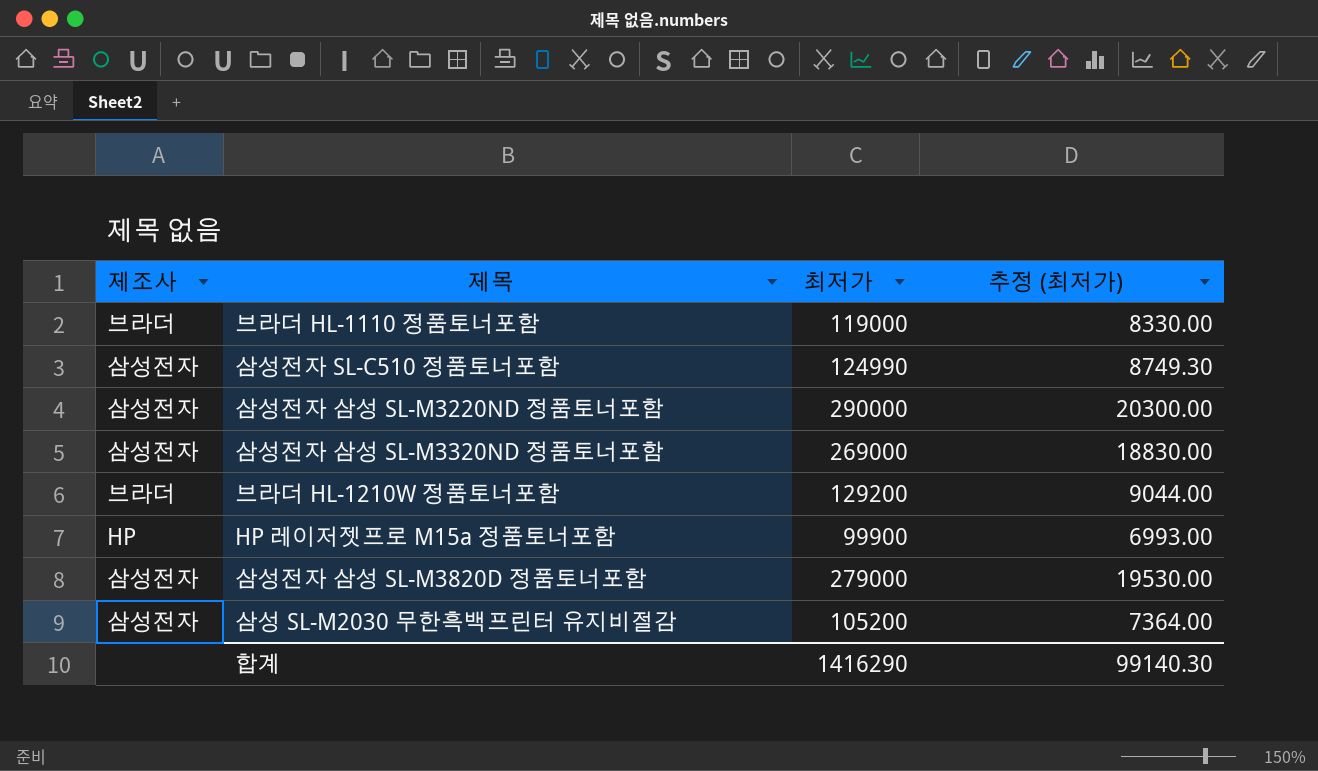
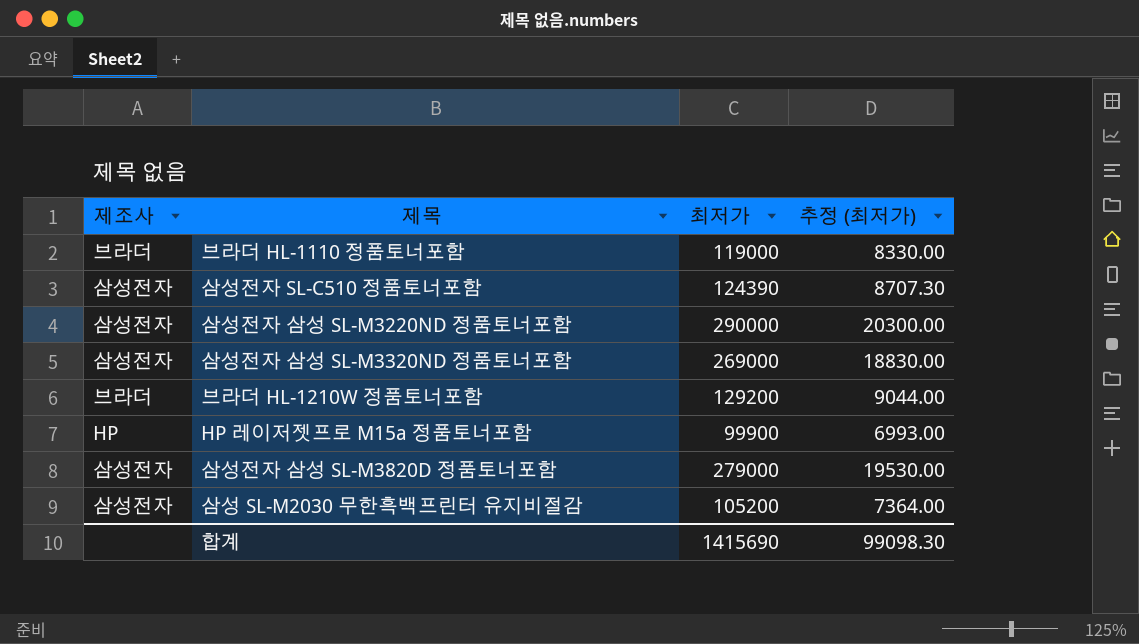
삼성전자 SL-C510 정품토너포함 | 최저가: 124990 -> 124390
삼성전자 SL-C510 정품토너포함 | 추정 (최저가): 8749.30 -> 8707.30
합계 | 최저가: 1416290 -> 1415690
합계 | 추정 (최저가): 99140.30 -> 99098.30

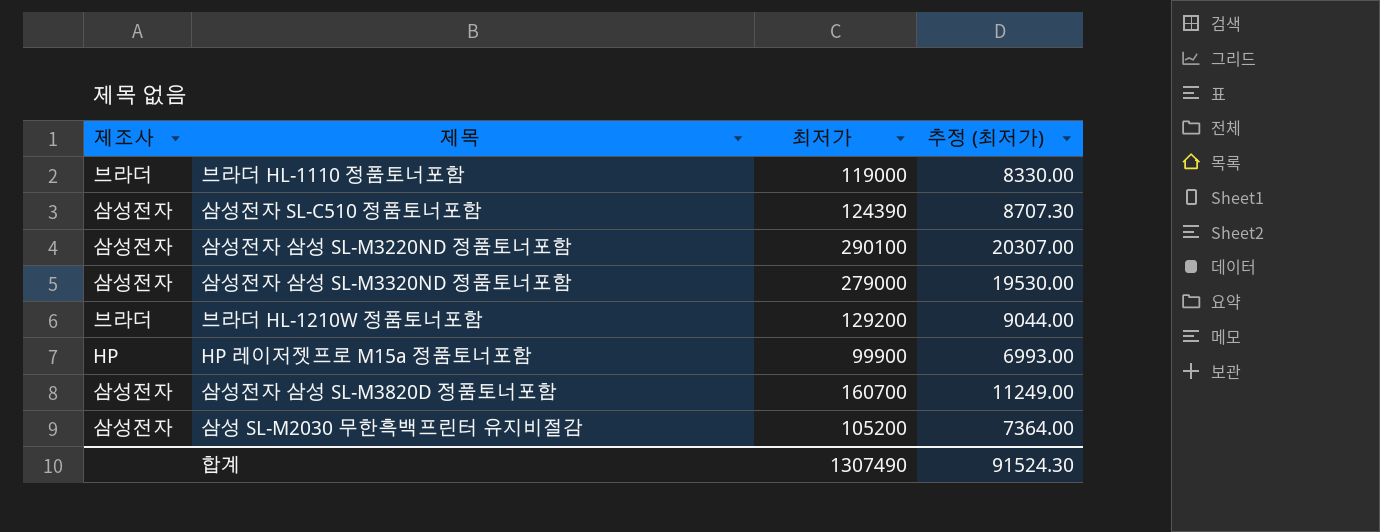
삼성전자 삼성 SL-M3220ND 정품토너포함 | 최저가: 290000 -> 290100
삼성전자 삼성 SL-M3220ND 정품토너포함 | 추정 (최저가): 20300.00 -> 20307.00
삼성전자 삼성 SL-M3320ND 정품토너포함 | 최저가: 269000 -> 279000
삼성전자 삼성 SL-M3320ND 정품토너포함 | 추정 (최저가): 18830.00 -> 19530.00
삼성전자 삼성 SL-M3820D 정품토너포함 | 최저가: 279000 -> 160700
삼성전자 삼성 SL-M3820D 정품토너포함 | 추정 (최저가): 19530.00 -> 11249.00
합계 | 최저가: 1415690 -> 1307490
합계 | 추정 (최저가): 99098.30 -> 91524.30

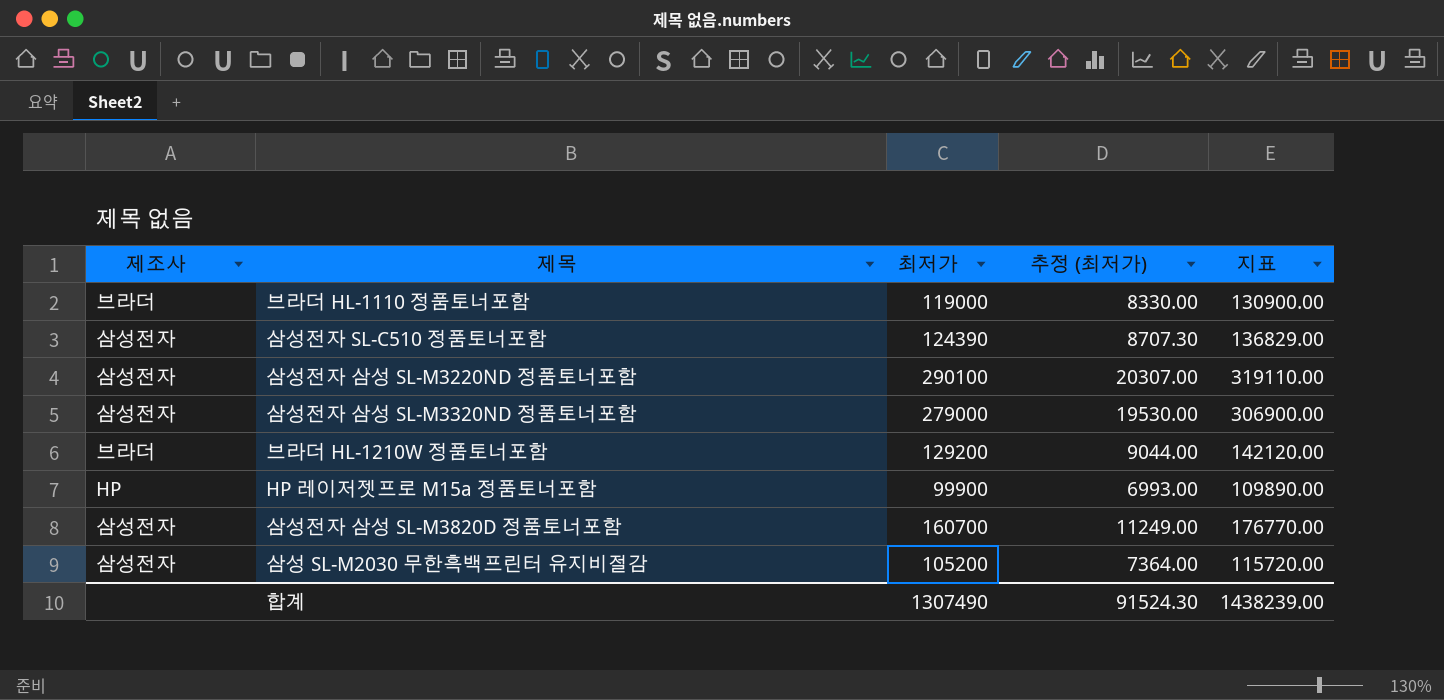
column 지표 | formula: none -> [최저가] * 1.1

